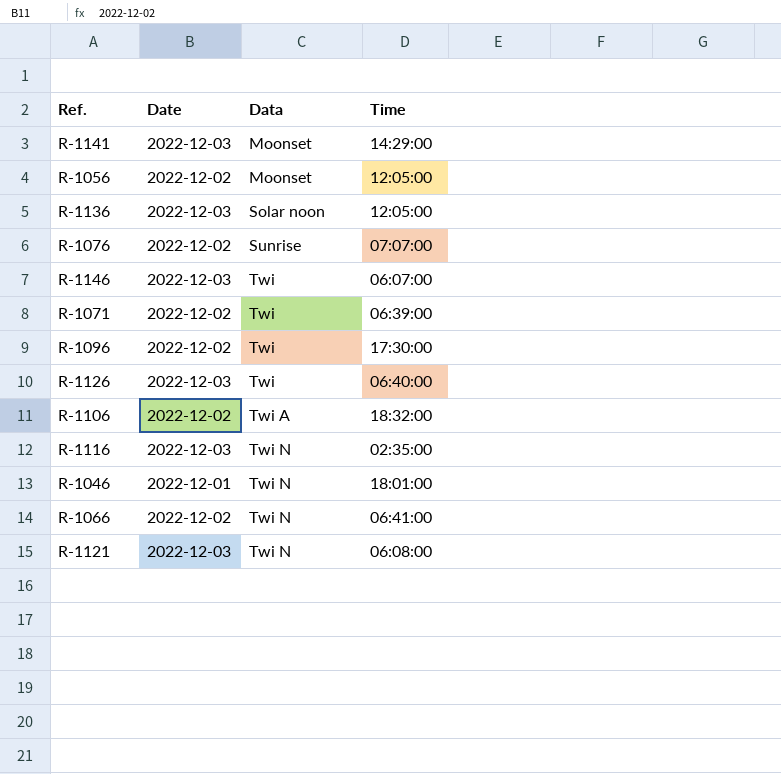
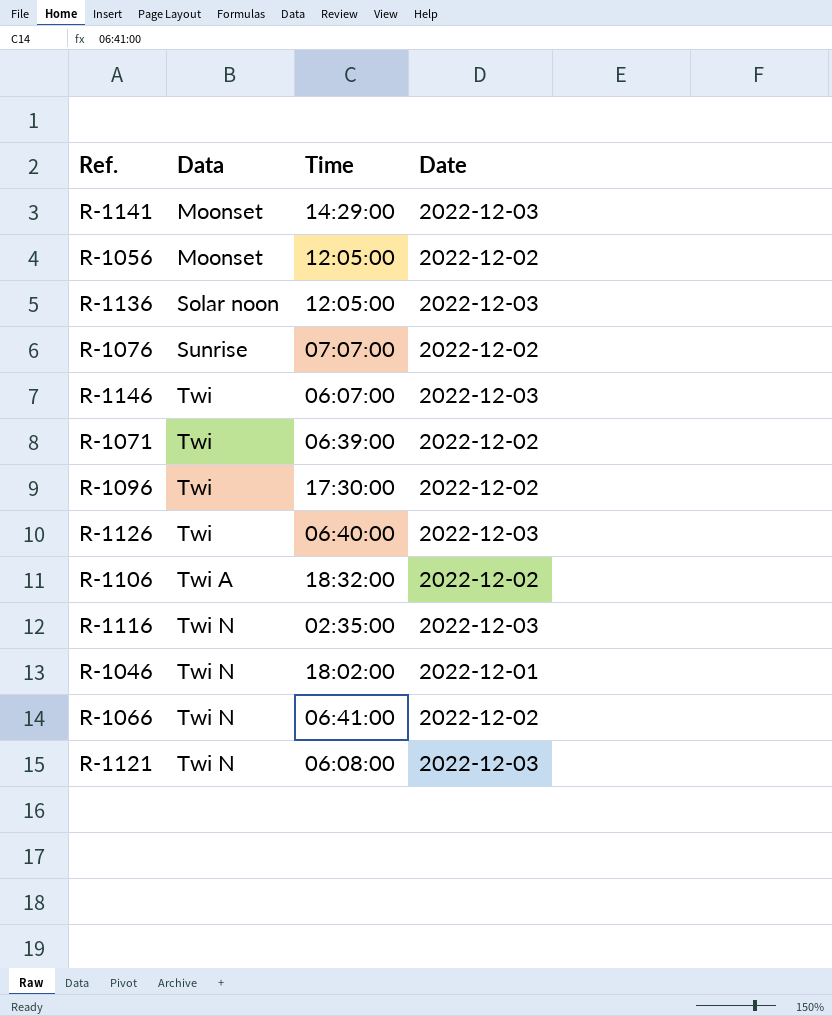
column Date | position: 2 -> 4
R-1046 | Time: 18:01:00 -> 18:02:00

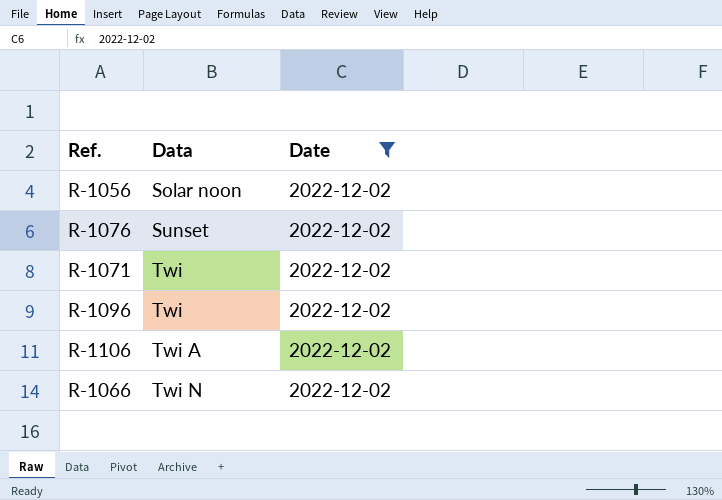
filter: none -> Date = 2022-12-02
column Time | position: 3 -> none
R-1056 | Data: Moonset -> Solar noon
R-1076 | Data: Sunrise -> Sunset

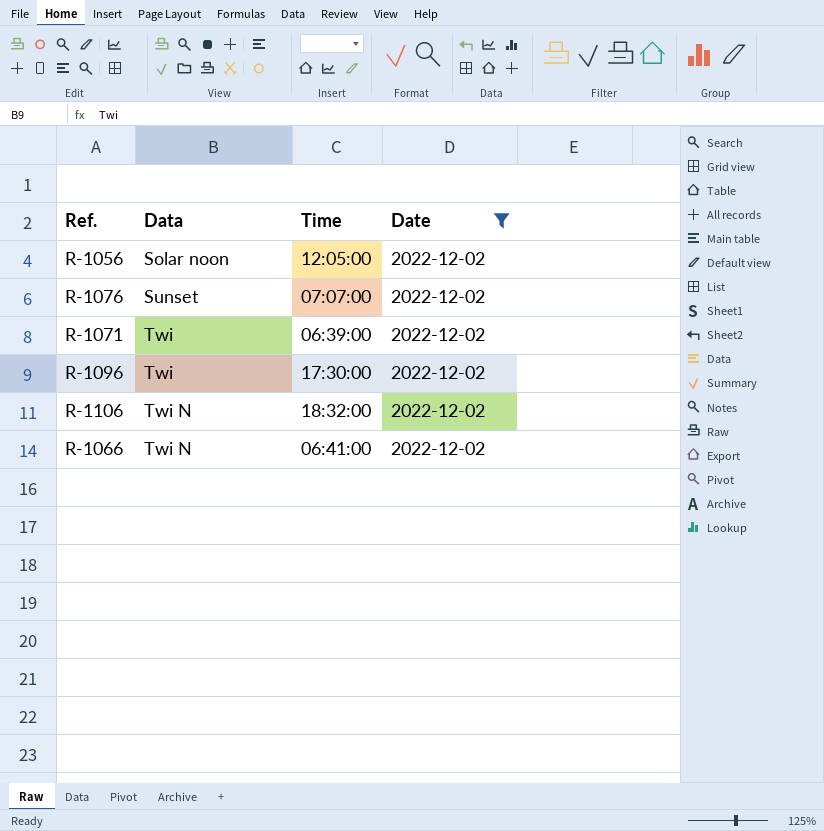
column Time | position: none -> 3
R-1106 | Data: Twi A -> Twi N

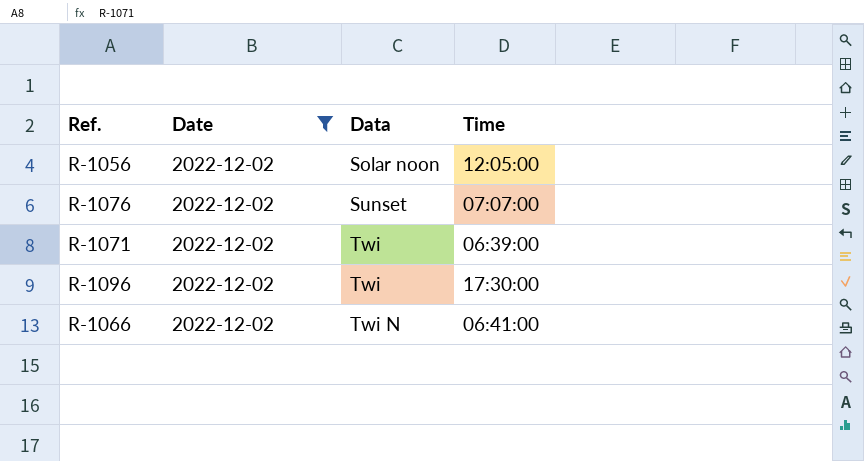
column Date | position: 4 -> 2
row R-1106: Twi N | 18:32:00 | 2022-12-02 -> none

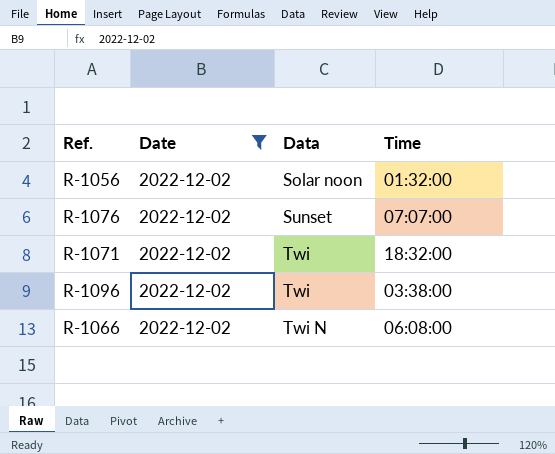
R-1056 | Time: 12:05:00 -> 01:32:00
R-1071 | Time: 06:39:00 -> 18:32:00
R-1096 | Time: 17:30:00 -> 03:38:00
R-1066 | Time: 06:41:00 -> 06:08:00

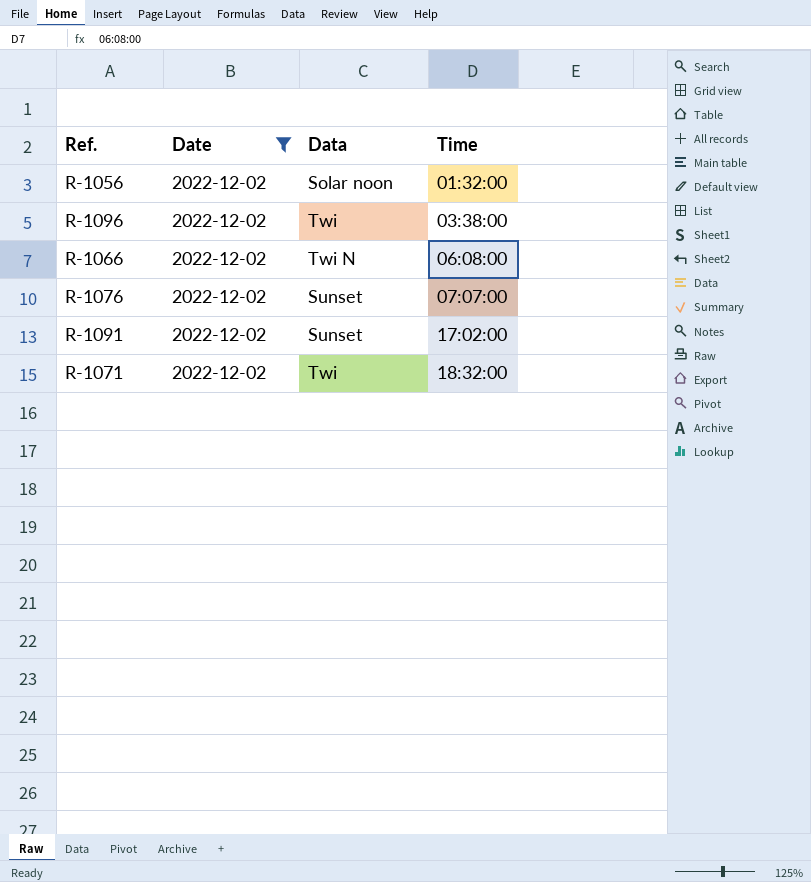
row order: Data ascending -> Time ascending
row R-1091: none -> 2022-12-02 | Sunset | 17:02:00

